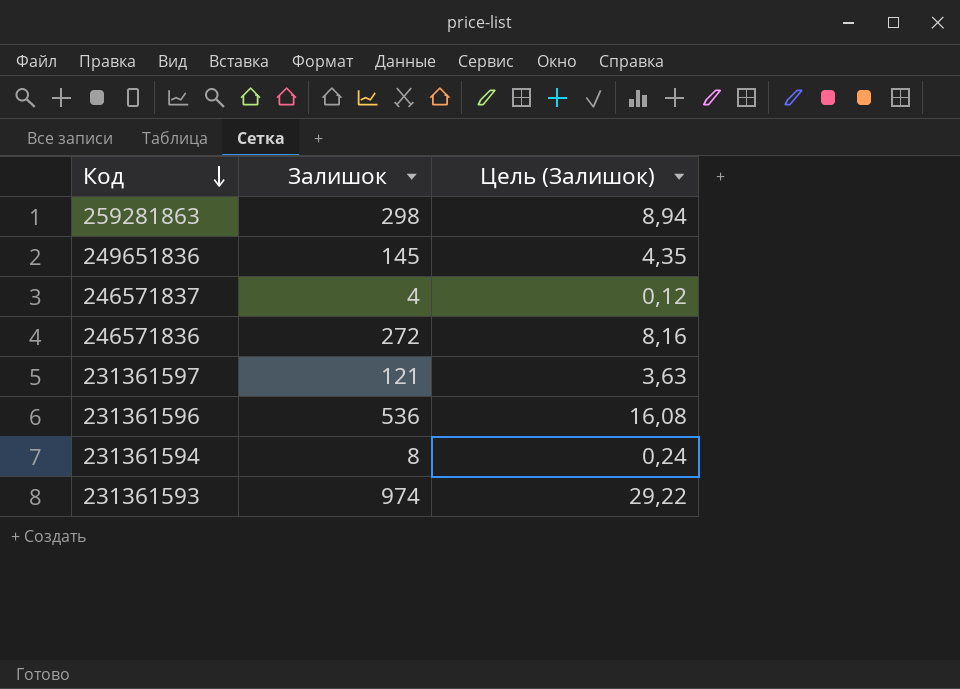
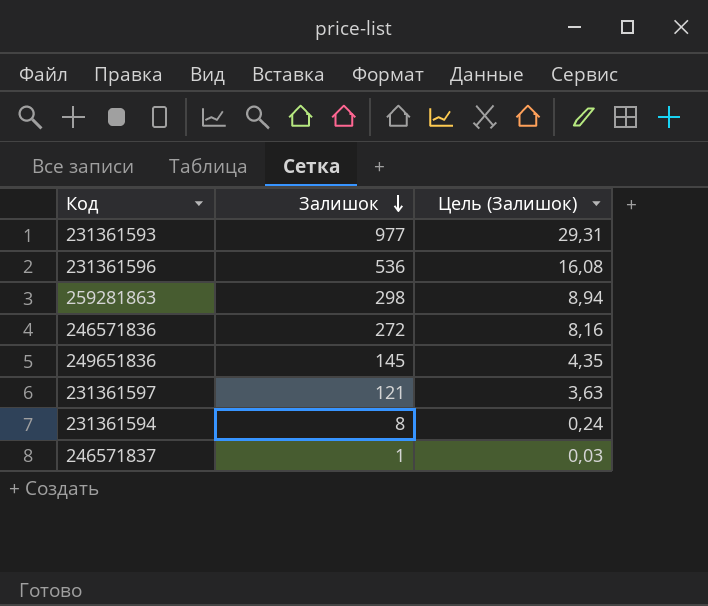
row order: Код descending -> Залишок descending
231361593 | Залишок: 974 -> 977
231361593 | Цель (Залишок): 29,22 -> 29,31
246571837 | Залишок: 4 -> 1
246571837 | Цель (Залишок): 0,12 -> 0,03

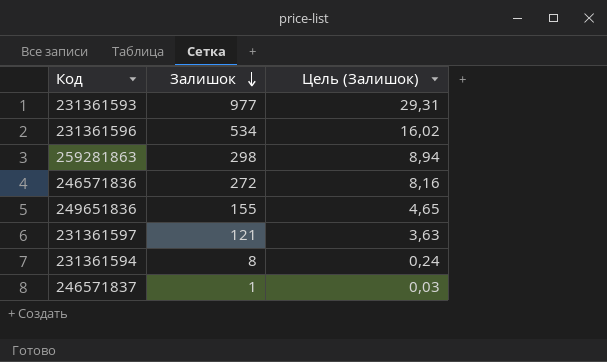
231361596 | Залишок: 536 -> 534
231361596 | Цель (Залишок): 16,08 -> 16,02
249651836 | Залишок: 145 -> 155
249651836 | Цель (Залишок): 4,35 -> 4,65

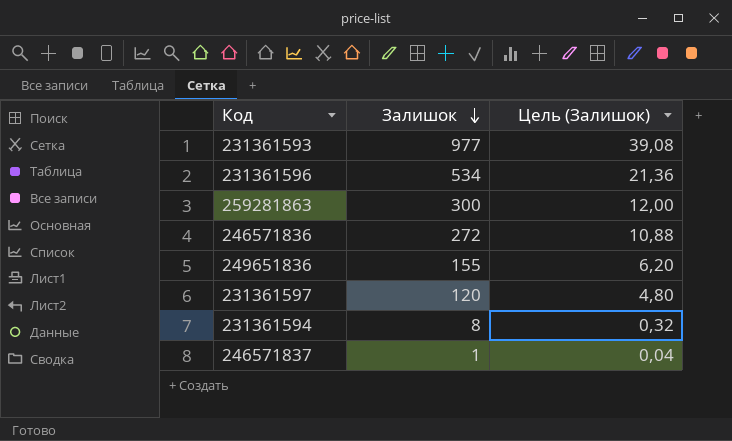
column Цель (Залишок) | formula: [Залишок] * 0,03 -> [Залишок] * 0,04
259281863 | Залишок: 298 -> 300
231361597 | Залишок: 121 -> 120

